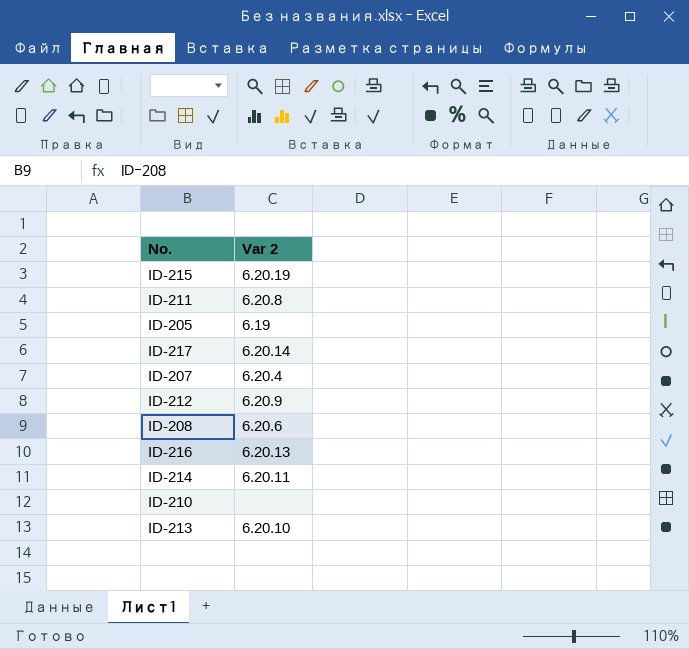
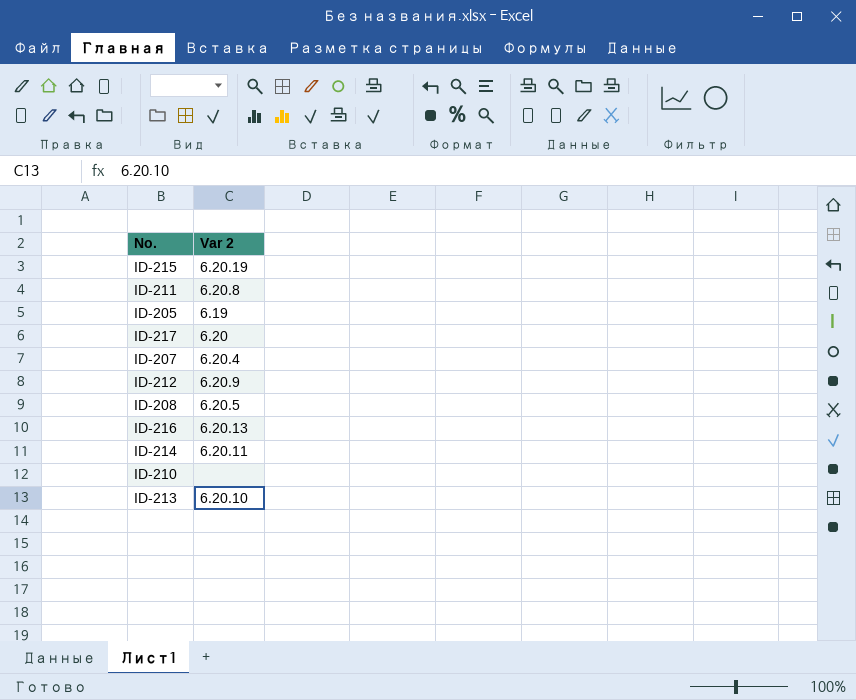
ID-217 | Var 2: 6.20.14 -> 6.20
ID-208 | Var 2: 6.20.6 -> 6.20.5

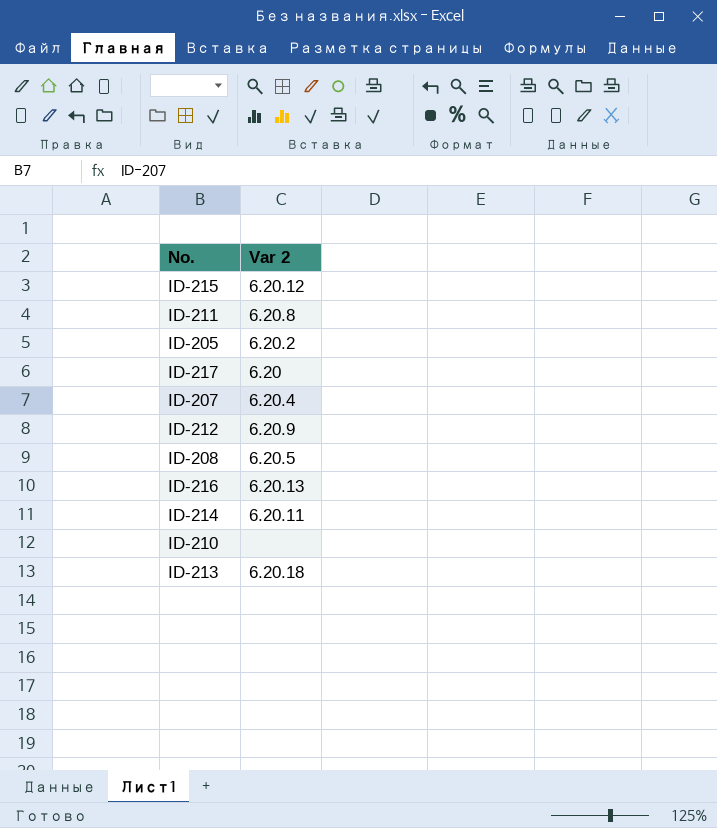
ID-215 | Var 2: 6.20.19 -> 6.20.12
ID-205 | Var 2: 6.19 -> 6.20.2
ID-213 | Var 2: 6.20.10 -> 6.20.18

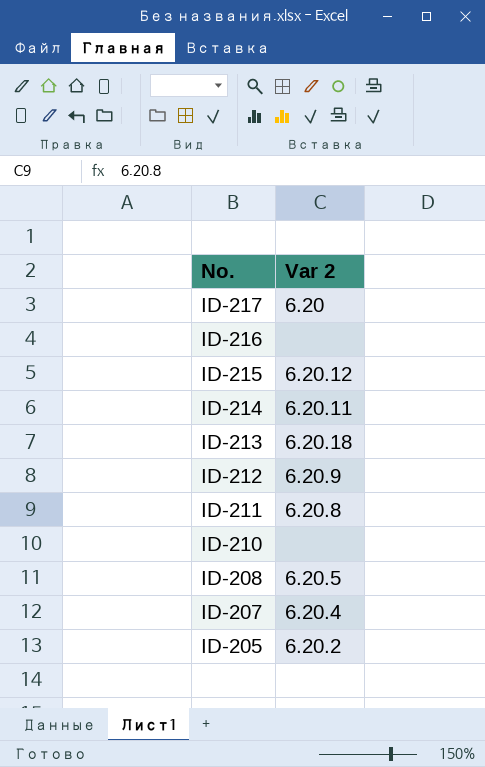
row order: none -> No. descending
ID-216 | Var 2: 6.20.13 -> none

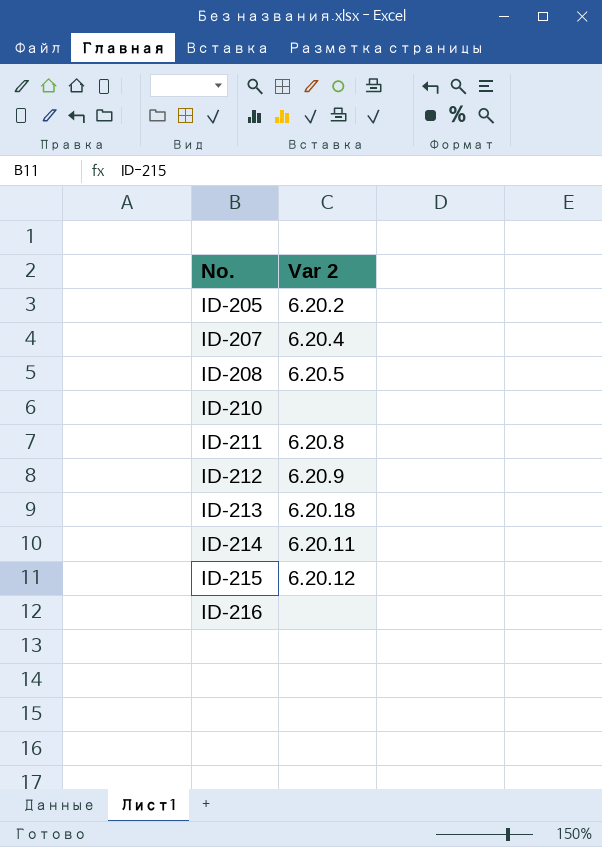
row order: No. descending -> No. ascending
row ID-217: 6.20 -> none

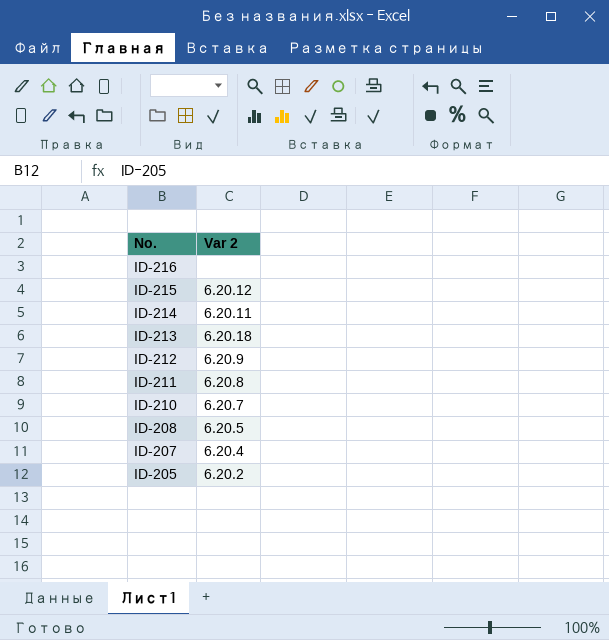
row order: No. ascending -> No. descending
ID-210 | Var 2: none -> 6.20.7

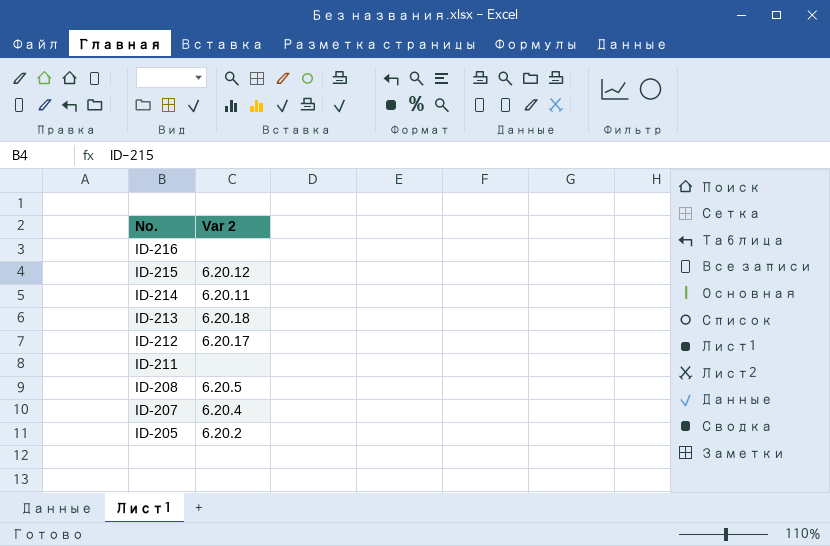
row ID-210: 6.20.7 -> none
ID-212 | Var 2: 6.20.9 -> 6.20.17
ID-211 | Var 2: 6.20.8 -> none

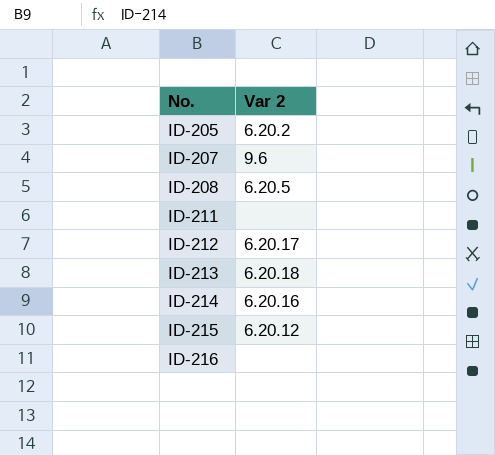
row order: No. descending -> No. ascending
ID-207 | Var 2: 6.20.4 -> 9.6
ID-214 | Var 2: 6.20.11 -> 6.20.16

